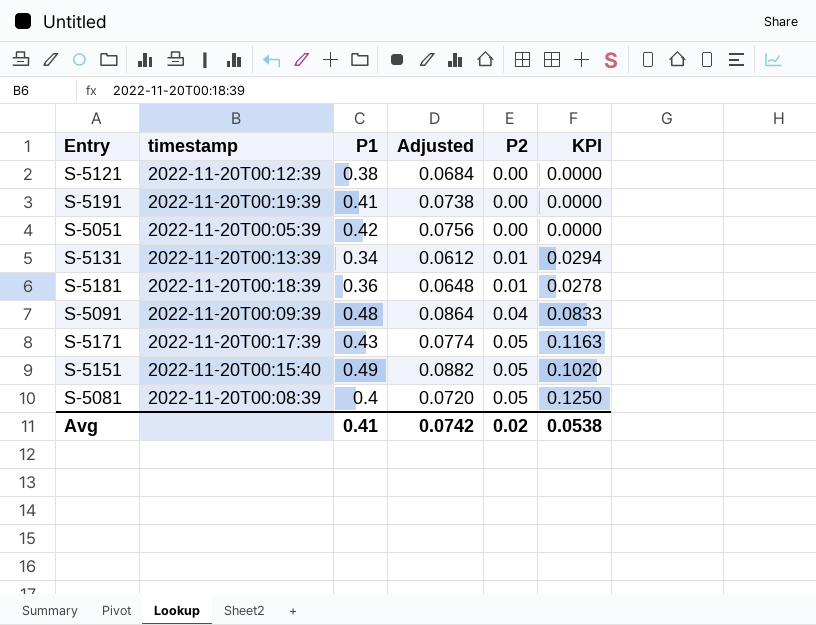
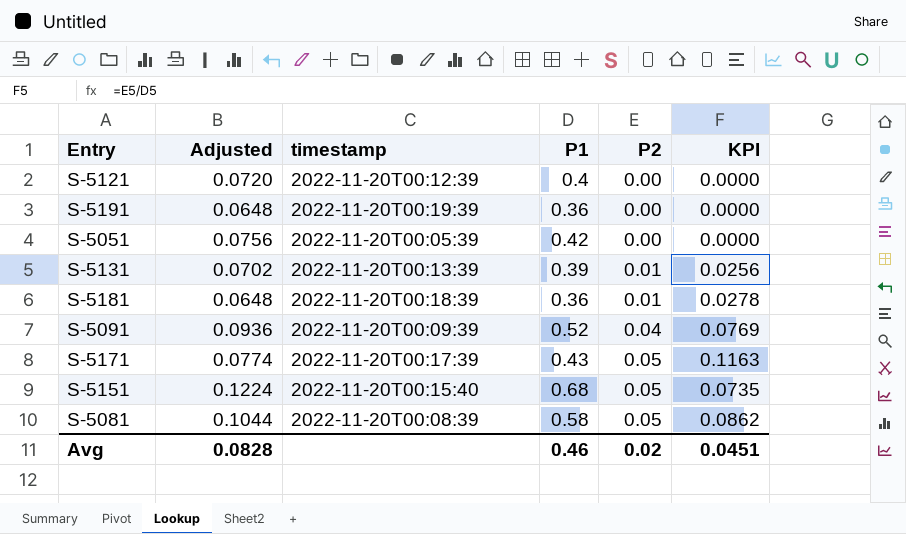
column Adjusted | position: 4 -> 2
S-5121 | Adjusted: 0.0684 -> 0.0720
S-5121 | P1: 0.38 -> 0.4
S-5191 | Adjusted: 0.0738 -> 0.0648
S-5191 | P1: 0.41 -> 0.36
S-5131 | Adjusted: 0.0612 -> 0.0702
S-5131 | P1: 0.34 -> 0.39
S-5131 | KPI: 0.0294 -> 0.0256
S-5091 | Adjusted: 0.0864 -> 0.0936
S-5091 | P1: 0.48 -> 0.52
S-5091 | KPI: 0.0833 -> 0.0769
S-5151 | Adjusted: 0.0882 -> 0.1224
S-5151 | P1: 0.49 -> 0.68
S-5151 | KPI: 0.1020 -> 0.0735
S-5081 | Adjusted: 0.0720 -> 0.1044
S-5081 | P1: 0.4 -> 0.58
S-5081 | KPI: 0.1250 -> 0.0862
Avg | Adjusted: 0.0742 -> 0.0828
Avg | P1: 0.41 -> 0.46
Avg | KPI: 0.0538 -> 0.0451

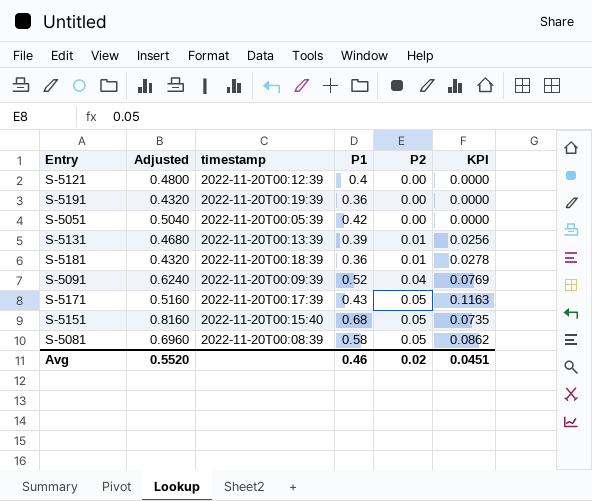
column Adjusted | formula: [P1] * 0.18 -> [P1] * 1.2
Avg | Adjusted: 0.0828 -> 0.5520

